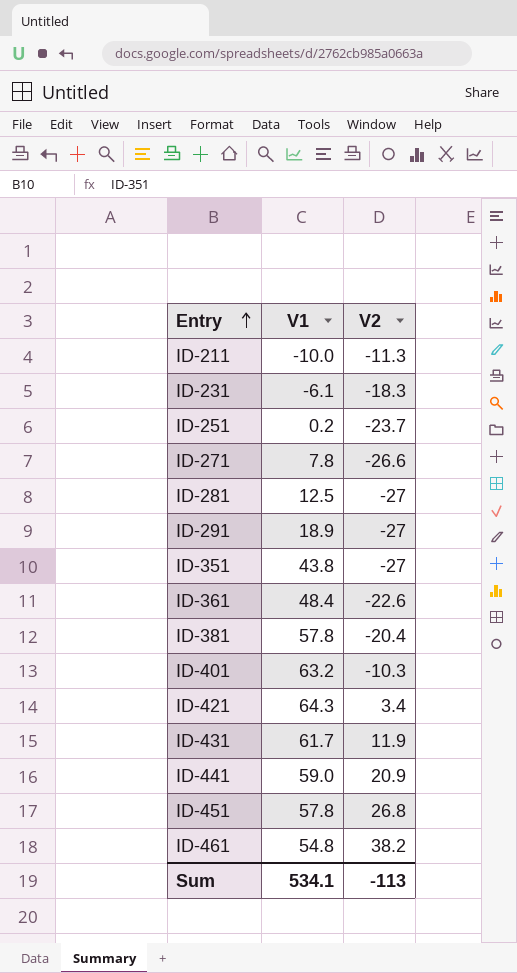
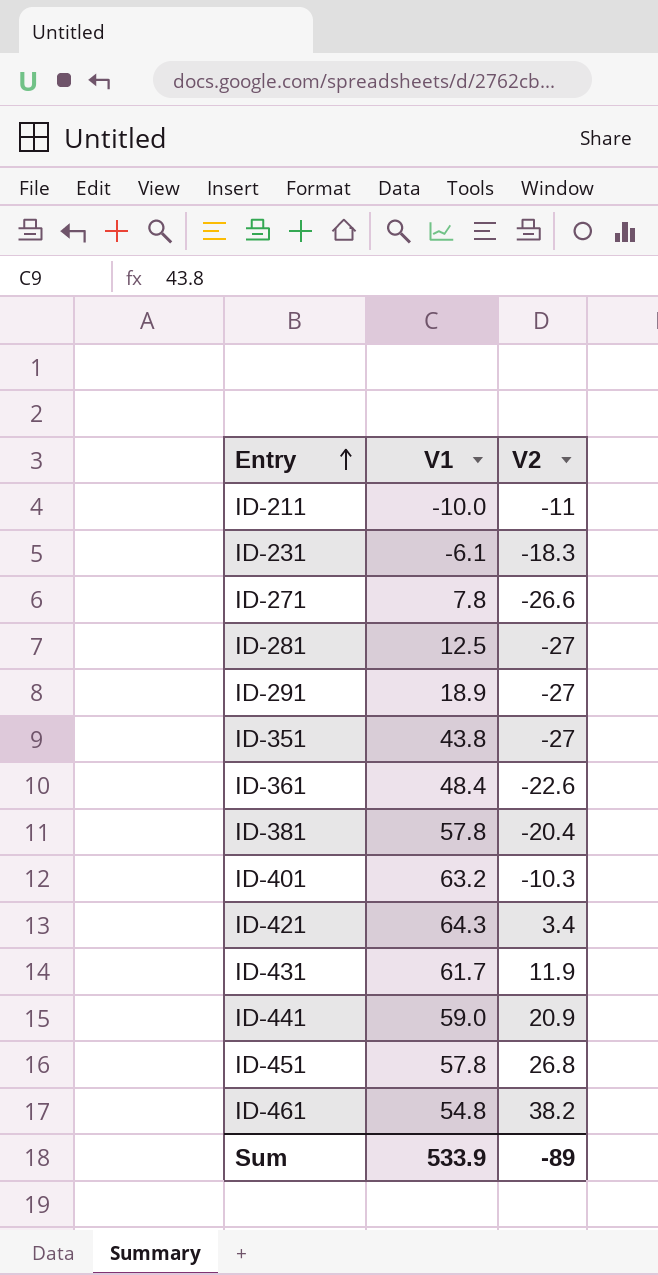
row ID-251: 0.2 | -23.7 -> none
ID-211 | V2: -11.3 -> -11
Sum | V1: 534.1 -> 533.9
Sum | V2: -113 -> -89

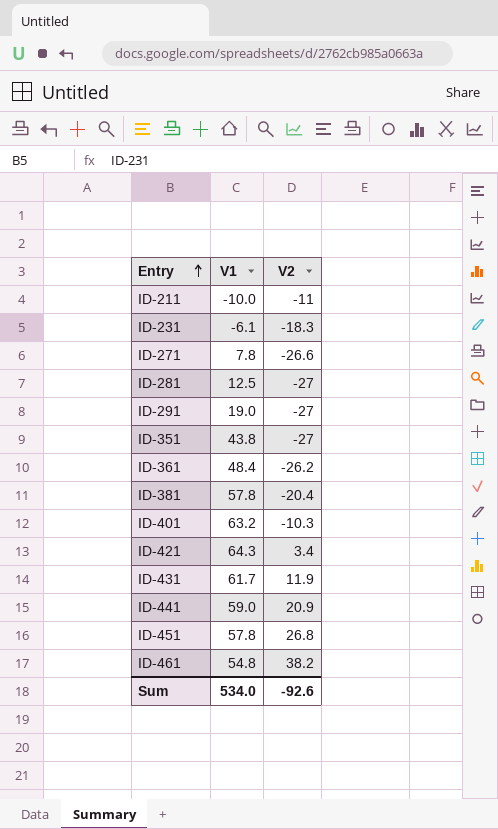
ID-291 | V1: 18.9 -> 19.0
ID-361 | V2: -22.6 -> -26.2
Sum | V1: 533.9 -> 534.0
Sum | V2: -89 -> -92.6

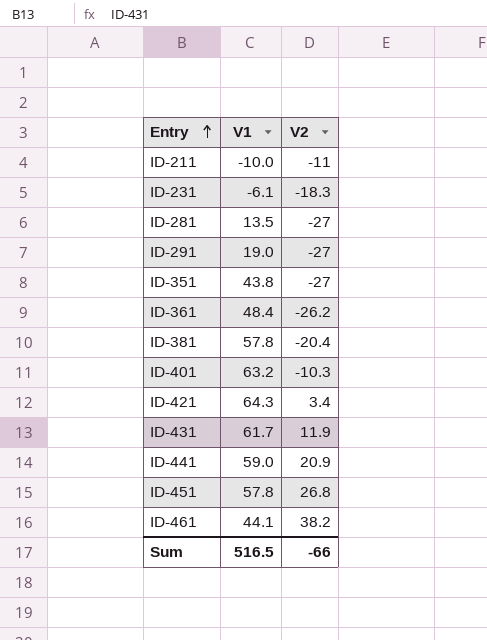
row ID-271: 7.8 | -26.6 -> none
ID-281 | V1: 12.5 -> 13.5
ID-461 | V1: 54.8 -> 44.1
Sum | V1: 534.0 -> 516.5
Sum | V2: -92.6 -> -66

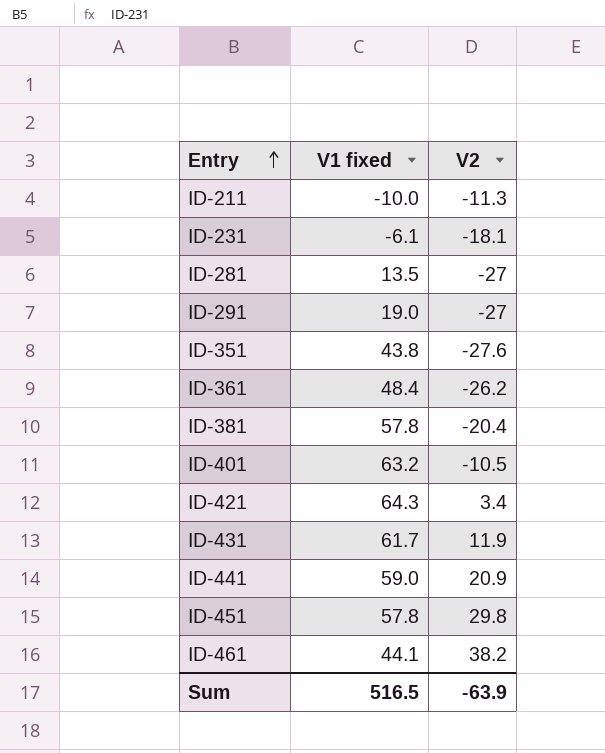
column name: V1 -> V1 fixed
ID-211 | V2: -11 -> -11.3
ID-231 | V2: -18.3 -> -18.1
ID-351 | V2: -27 -> -27.6
ID-401 | V2: -10.3 -> -10.5
ID-451 | V2: 26.8 -> 29.8
Sum | V2: -66 -> -63.9

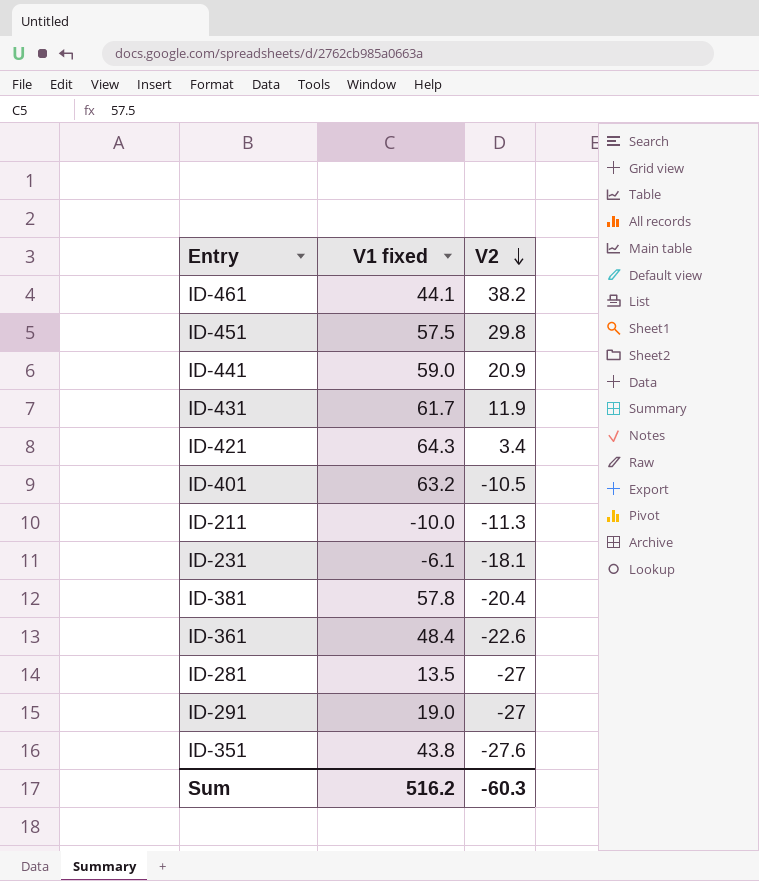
row order: Entry ascending -> V2 descending
ID-451 | V1 fixed: 57.8 -> 57.5
ID-361 | V2: -26.2 -> -22.6
Sum | V1 fixed: 516.5 -> 516.2
Sum | V2: -63.9 -> -60.3

